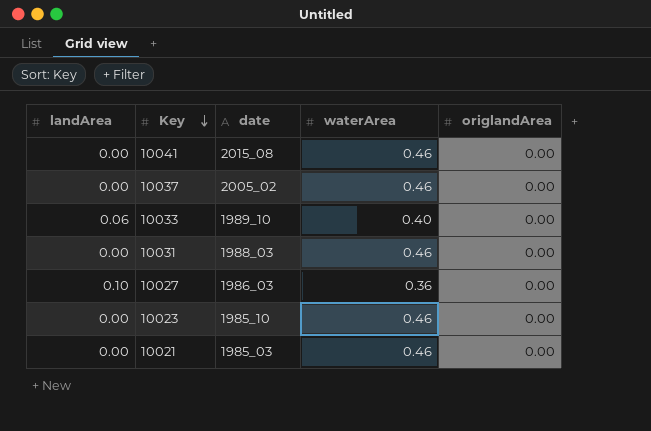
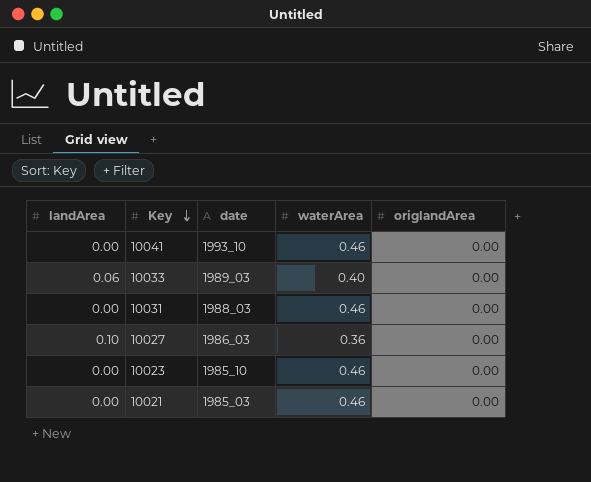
row 10037: 0.00 | 2005_02 | 0.46 | 0.00 -> none
10041 | date: 2015_08 -> 1993_10
10033 | date: 1989_10 -> 1989_03

